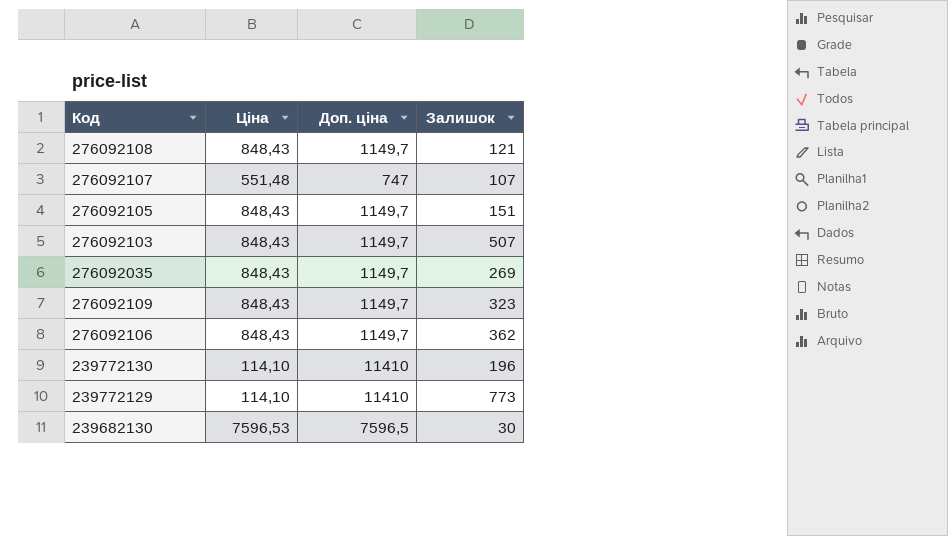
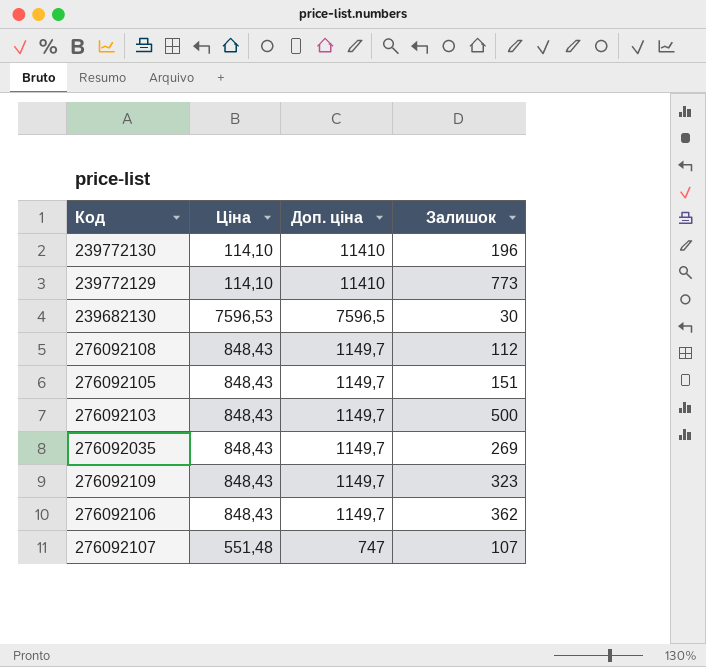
row order: none -> Доп. ціна descending
276092108 | Залишок: 121 -> 112
276092103 | Залишок: 507 -> 500

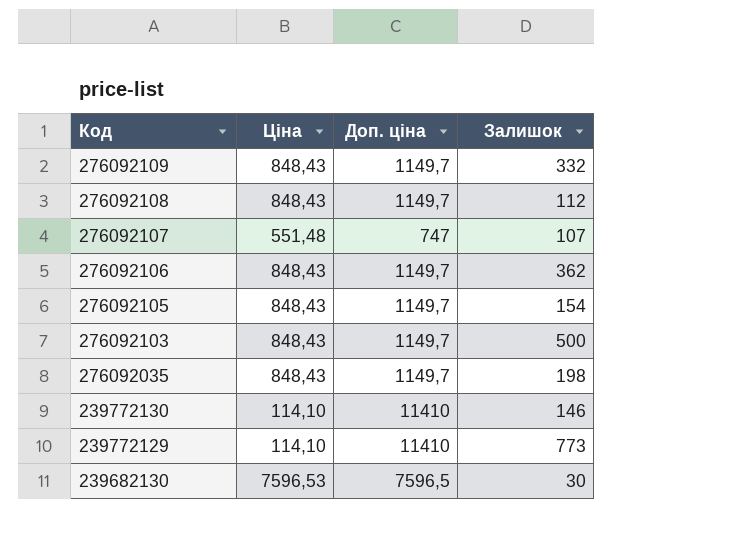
row order: Доп. ціна descending -> Код descending
276092109 | Залишок: 323 -> 332
276092105 | Залишок: 151 -> 154
276092035 | Залишок: 269 -> 198
239772130 | Залишок: 196 -> 146

